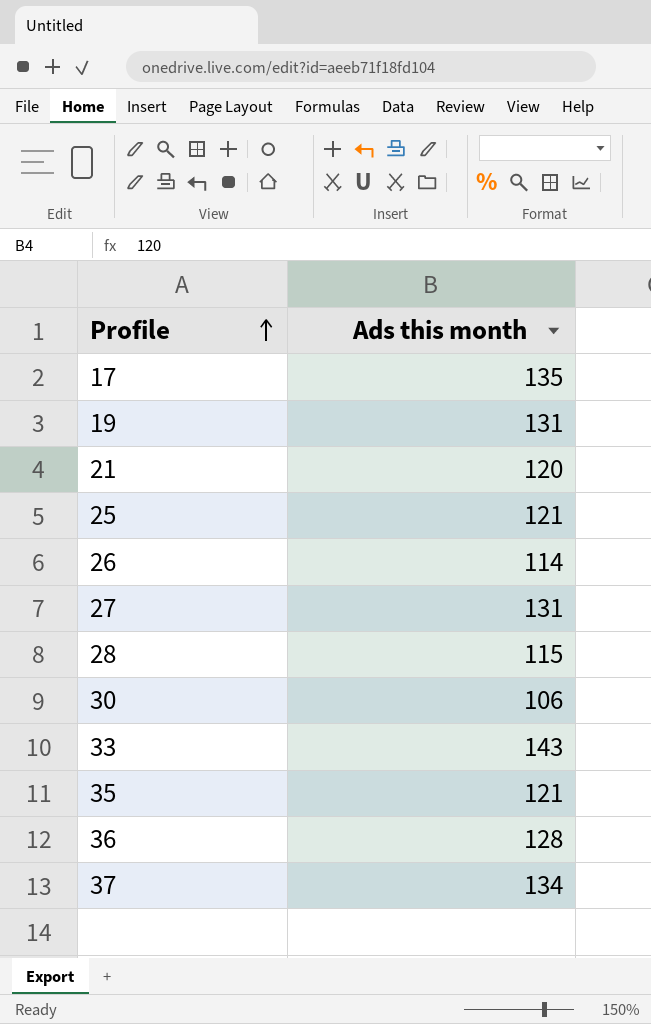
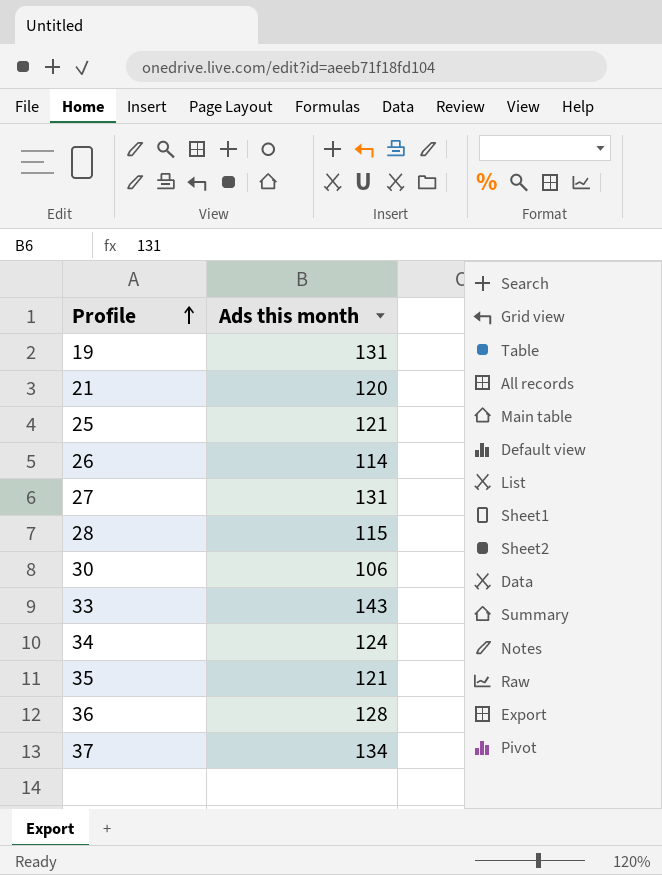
row 17: 135 -> none
row 34: none -> 124

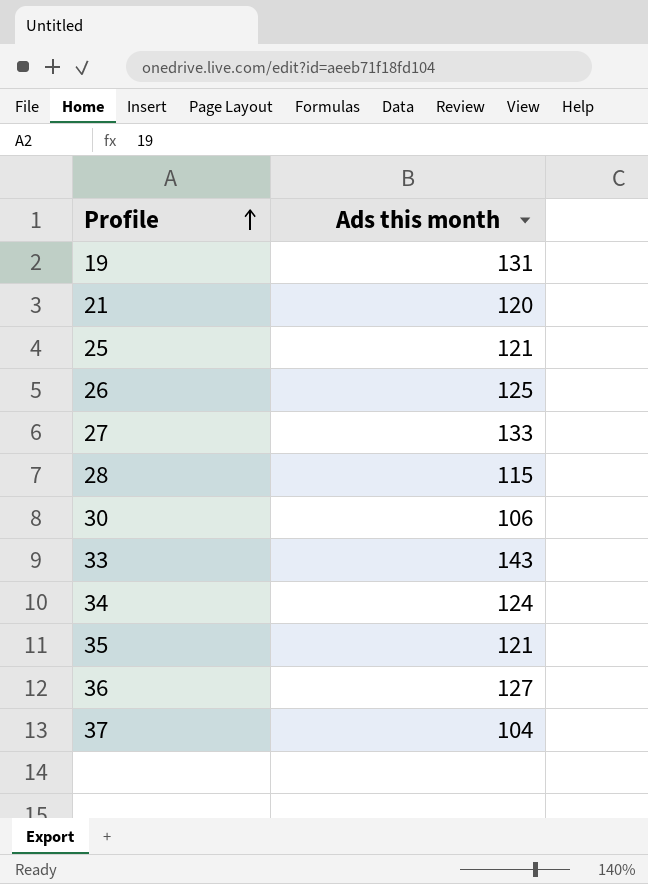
26 | Ads this month: 114 -> 125
27 | Ads this month: 131 -> 133
36 | Ads this month: 128 -> 127
37 | Ads this month: 134 -> 104

